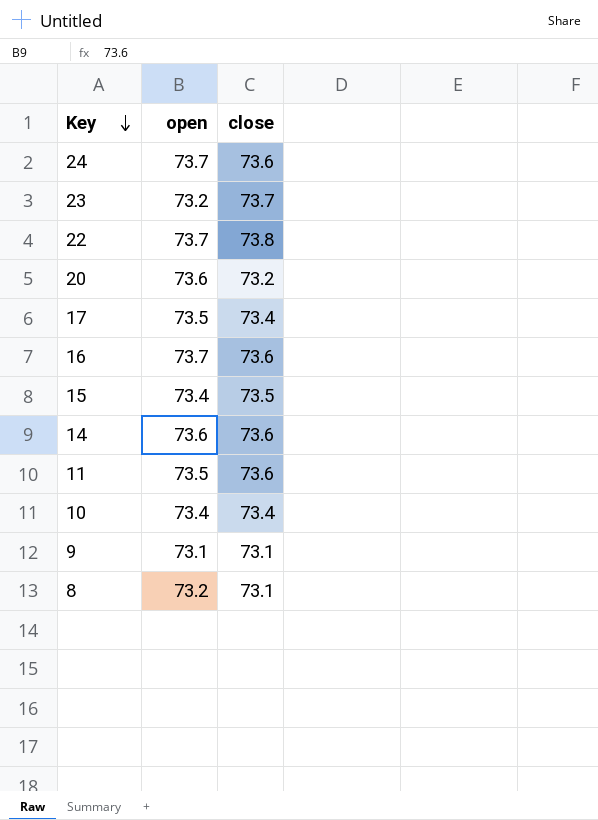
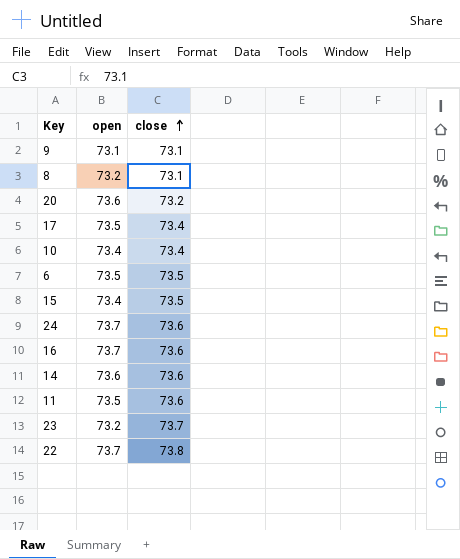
row order: Key descending -> close ascending
row 6: none -> 73.5 | 73.5

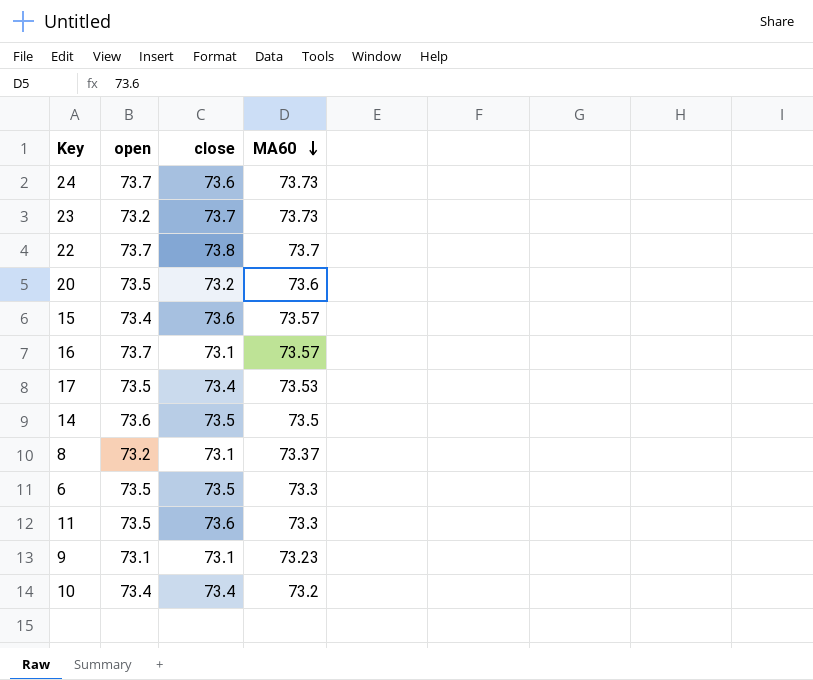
row order: close ascending -> MA60 descending
column MA60 | position: none -> 4
20 | open: 73.6 -> 73.5
15 | close: 73.5 -> 73.6
16 | close: 73.6 -> 73.1
14 | close: 73.6 -> 73.5

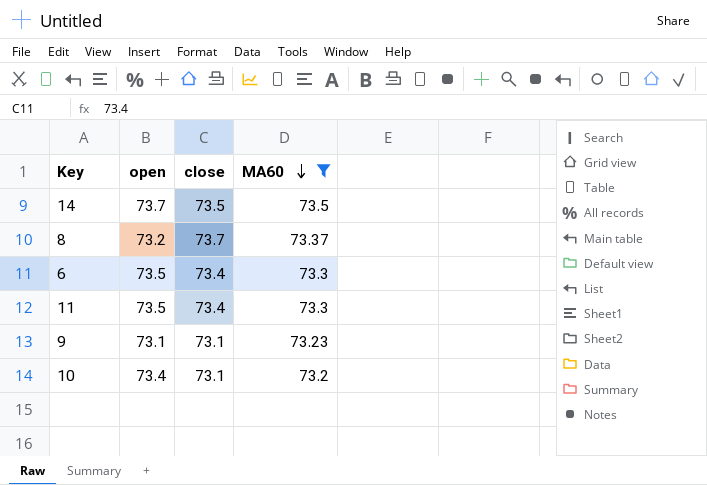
filter: none -> MA60 <= 73.5
14 | open: 73.6 -> 73.7
8 | close: 73.1 -> 73.7
6 | close: 73.5 -> 73.4
11 | close: 73.6 -> 73.4
10 | close: 73.4 -> 73.1

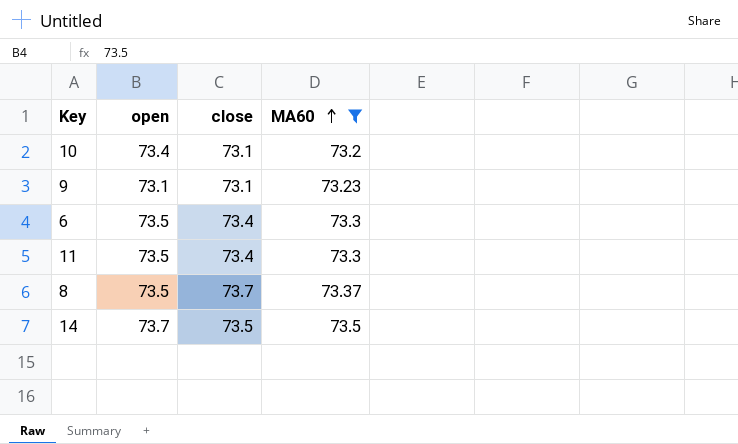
row order: MA60 descending -> MA60 ascending
8 | open: 73.2 -> 73.5

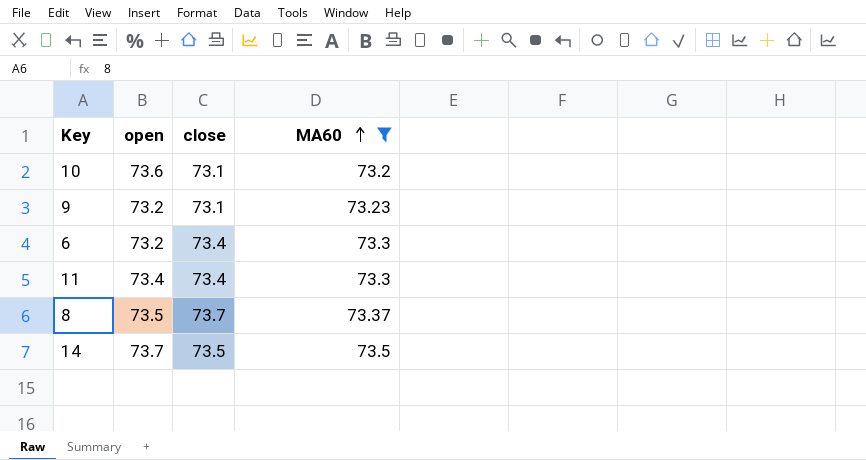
10 | open: 73.4 -> 73.6
9 | open: 73.1 -> 73.2
6 | open: 73.5 -> 73.2
11 | open: 73.5 -> 73.4

